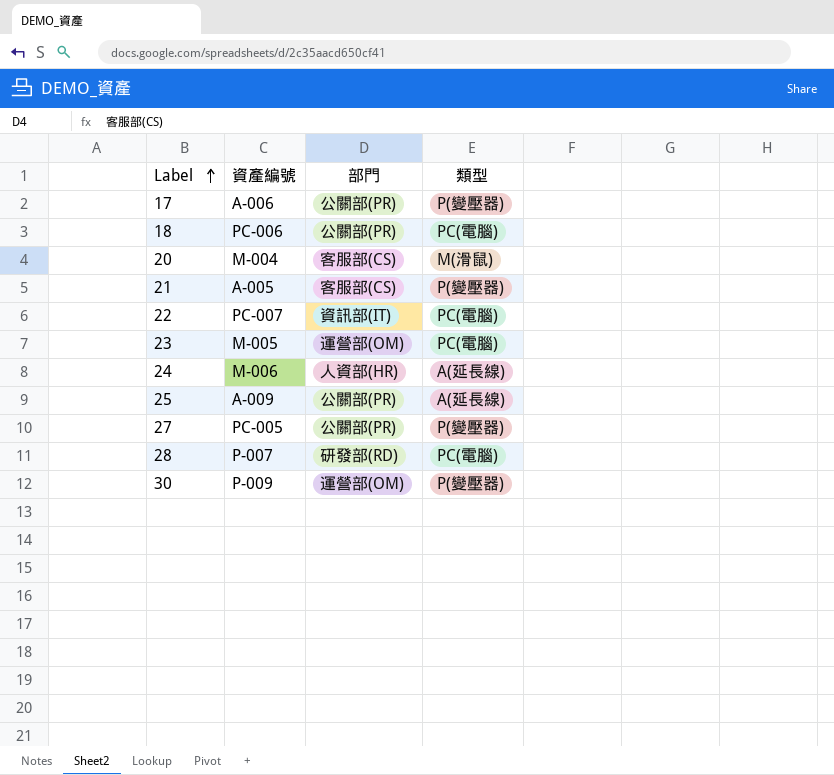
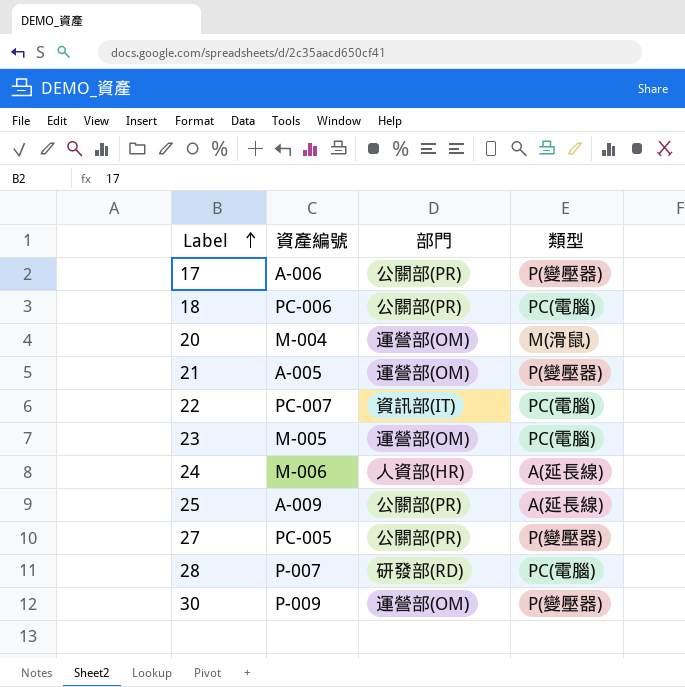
20 | 部門: 客服部(CS) -> 運營部(OM)
21 | 部門: 客服部(CS) -> 運營部(OM)

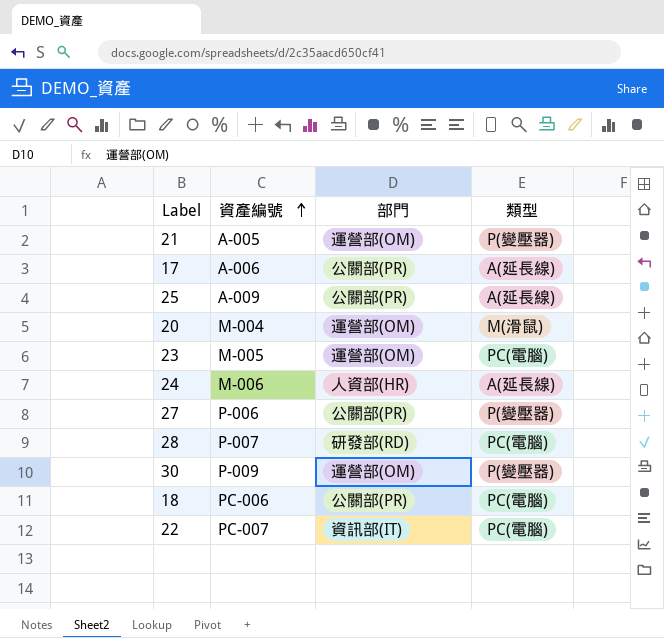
row order: Label ascending -> 資產編號 ascending
17 | 類型: P(變壓器) -> A(延長線)
27 | 資產編號: PC-005 -> P-006

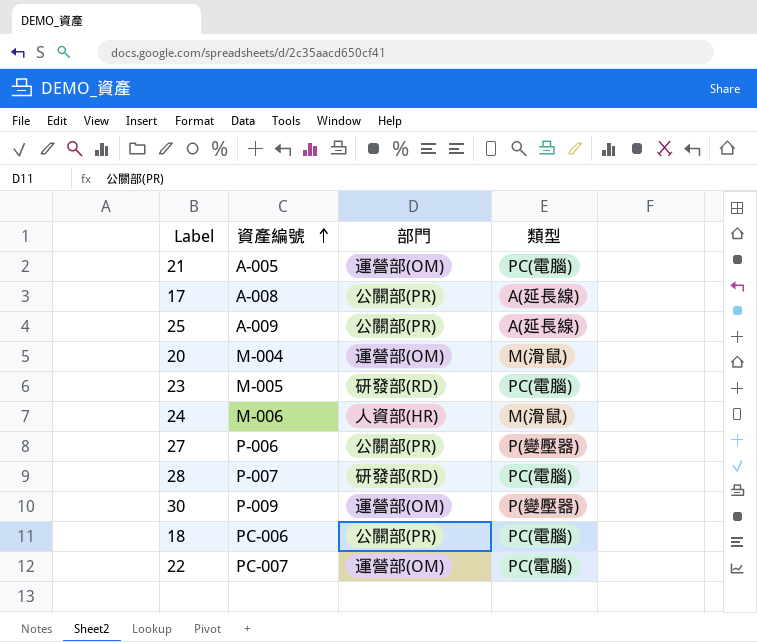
21 | 類型: P(變壓器) -> PC(電腦)
17 | 資產編號: A-006 -> A-008
23 | 部門: 運營部(OM) -> 研發部(RD)
24 | 類型: A(延長線) -> M(滑鼠)
22 | 部門: 資訊部(IT) -> 運營部(OM)

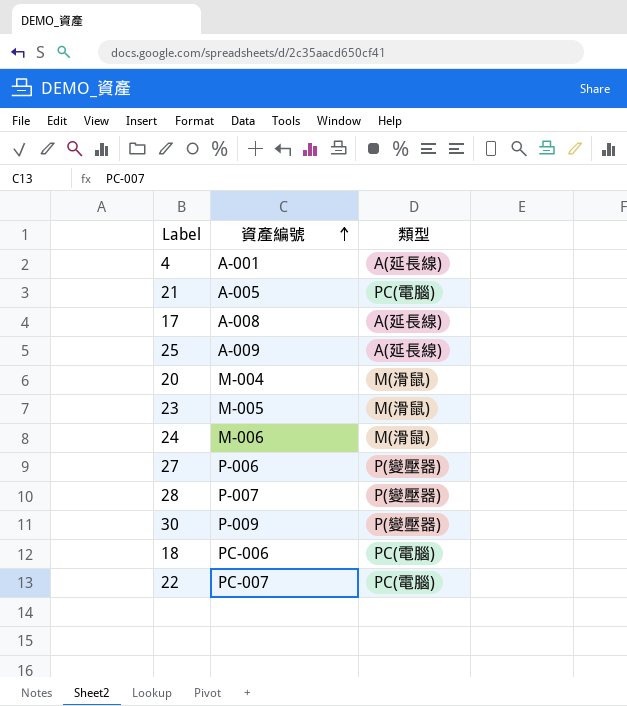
column 部門 | position: 3 -> none
row 4: none -> A-001 | A(延長線)
23 | 類型: PC(電腦) -> M(滑鼠)
28 | 類型: PC(電腦) -> P(變壓器)

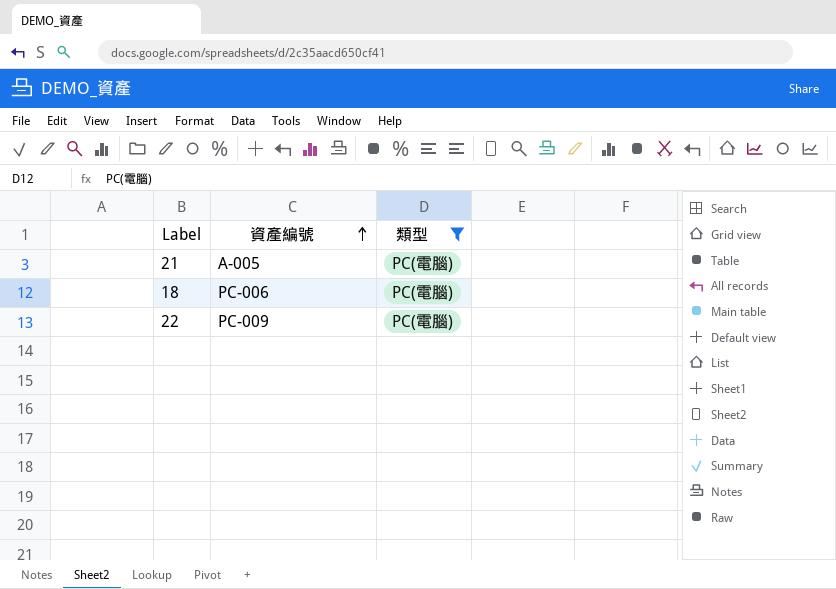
filter: none -> 類型 = PC(電腦)
22 | 資產編號: PC-007 -> PC-009

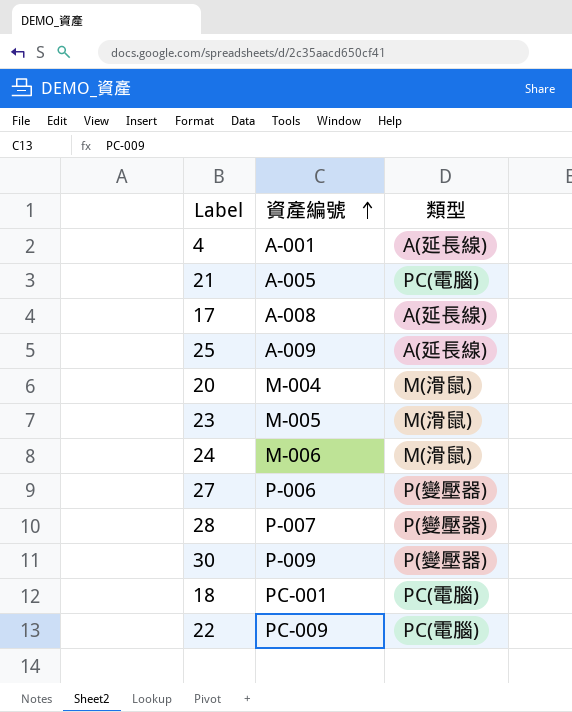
filter: 類型 = PC(電腦) -> none
18 | 資產編號: PC-006 -> PC-001

